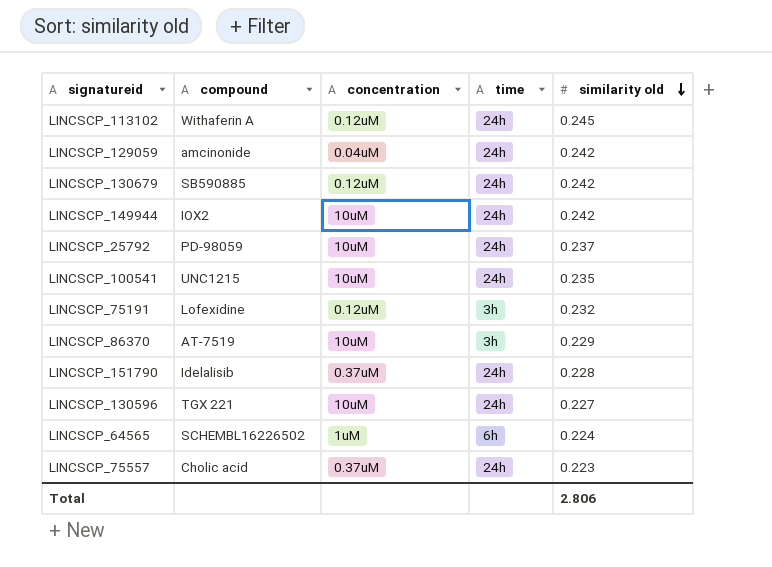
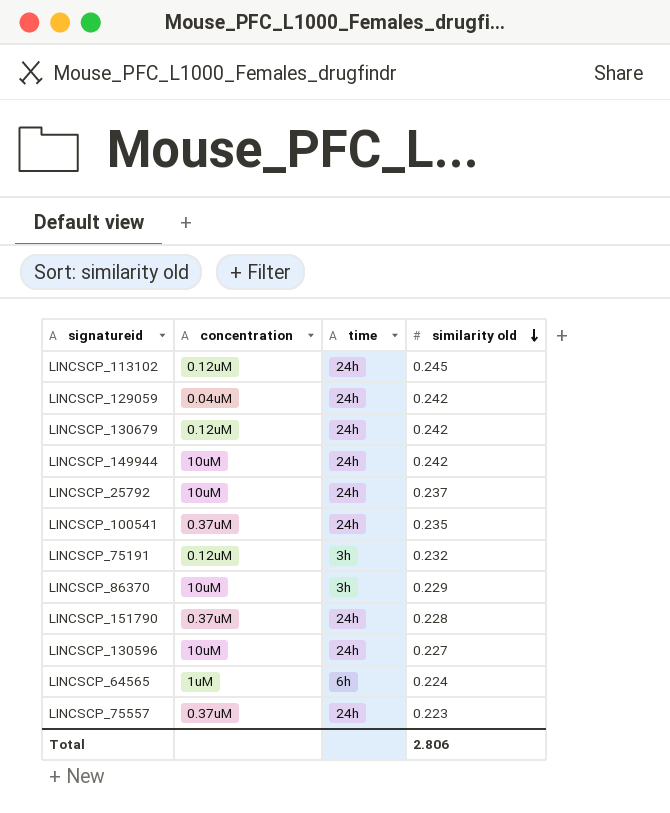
column compound | position: 2 -> none
LINCSCP_100541 | concentration: 10uM -> 0.37uM

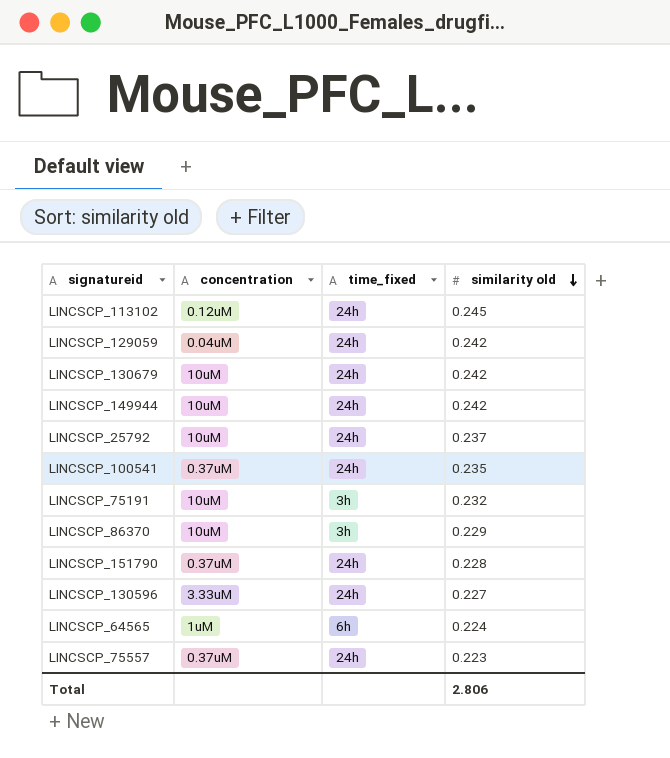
column name: time -> time_fixed
LINCSCP_130679 | concentration: 0.12uM -> 10uM
LINCSCP_75191 | concentration: 0.12uM -> 10uM
LINCSCP_130596 | concentration: 10uM -> 3.33uM

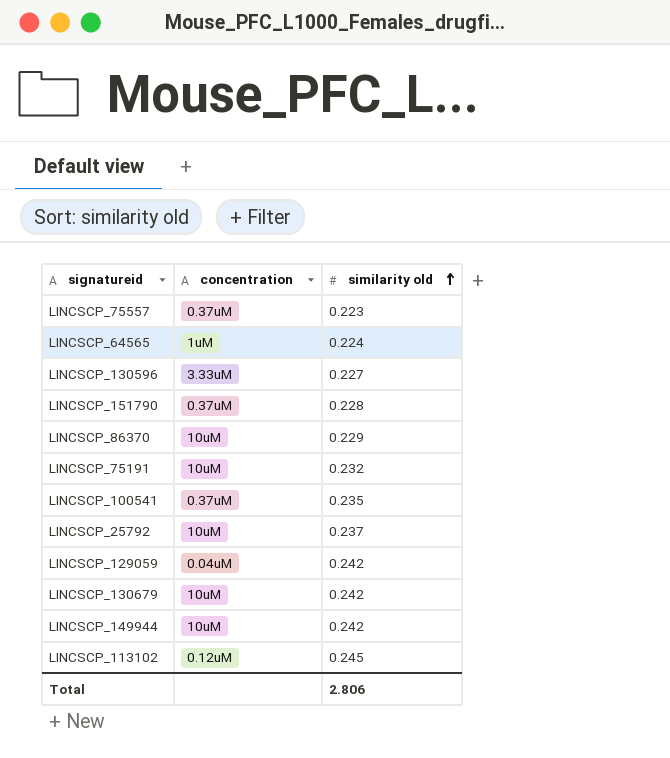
row order: similarity old descending -> similarity old ascending
column time_fixed | position: 3 -> none

